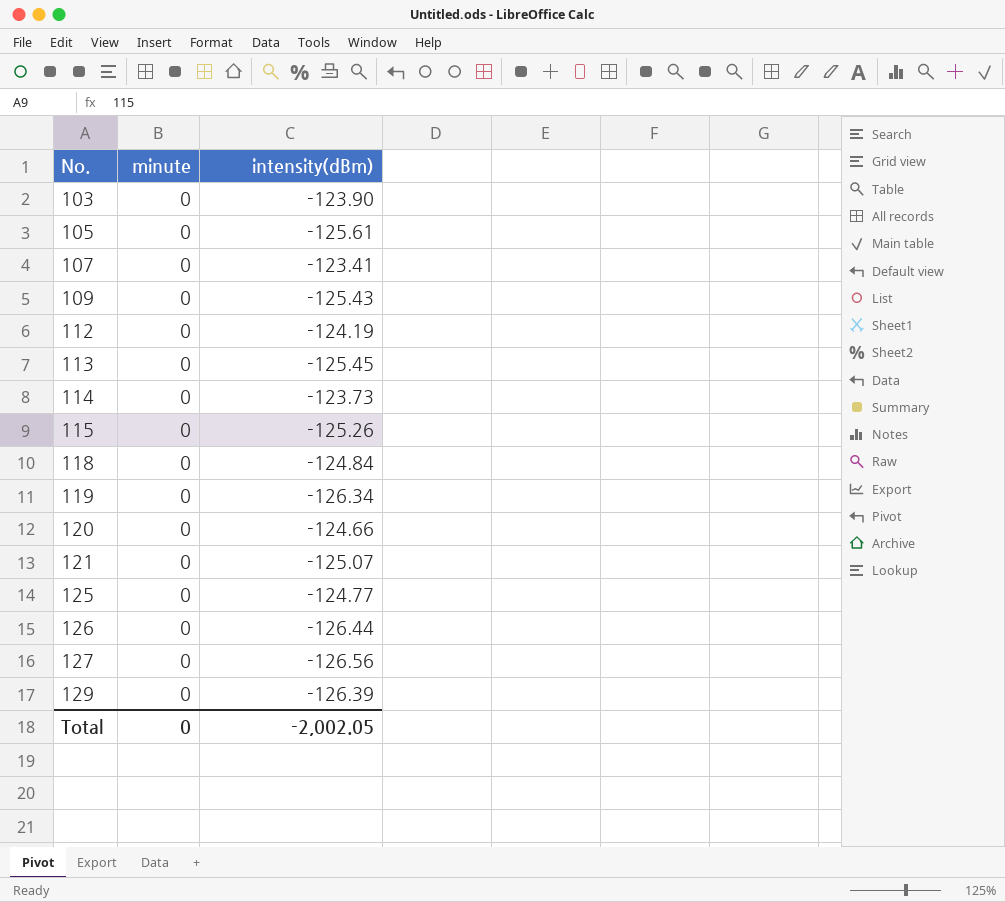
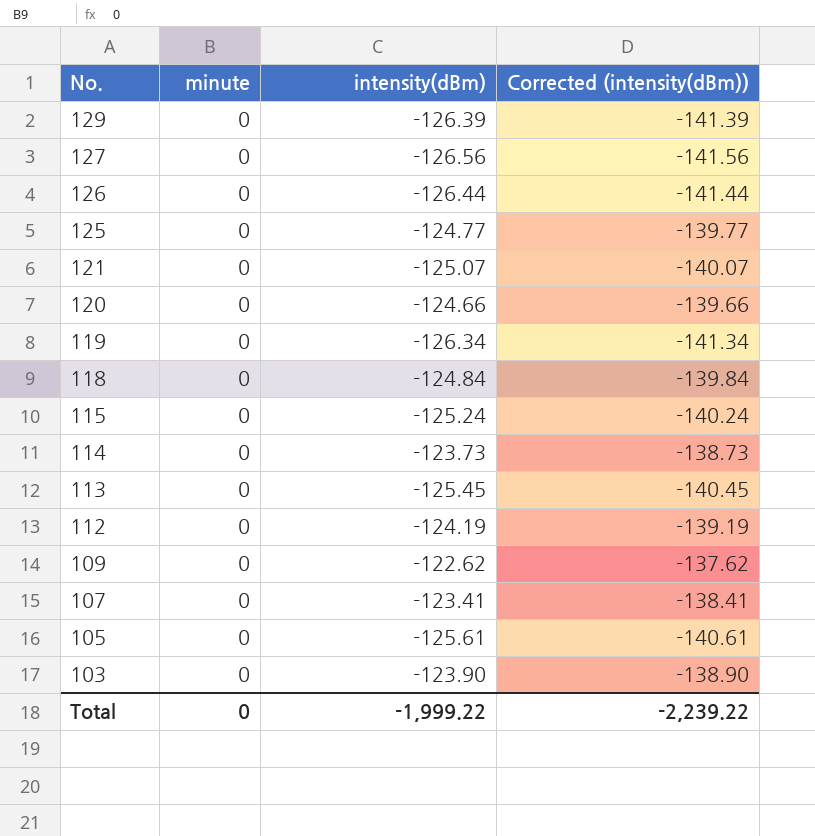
row order: No. ascending -> No. descending
column Corrected (intensity(dBm)) | formula: none -> [intensity(dBm)] - 15
115 | intensity(dBm): -125.26 -> -125.24
109 | intensity(dBm): -125.43 -> -122.62
Total | intensity(dBm): -2,002.05 -> -1,999.22

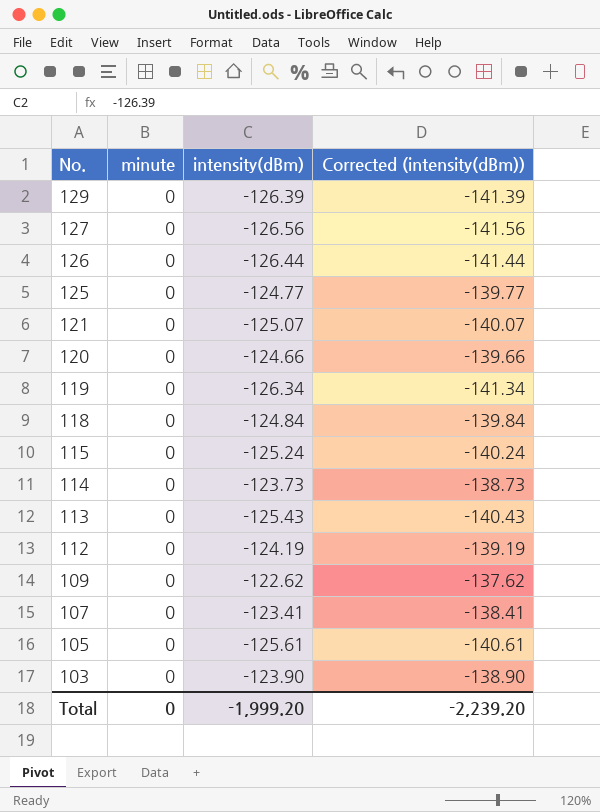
113 | intensity(dBm): -125.45 -> -125.43
113 | Corrected (intensity(dBm)): -140.45 -> -140.43
Total | intensity(dBm): -1,999.22 -> -1,999.20
Total | Corrected (intensity(dBm)): -2,239.22 -> -2,239.20

